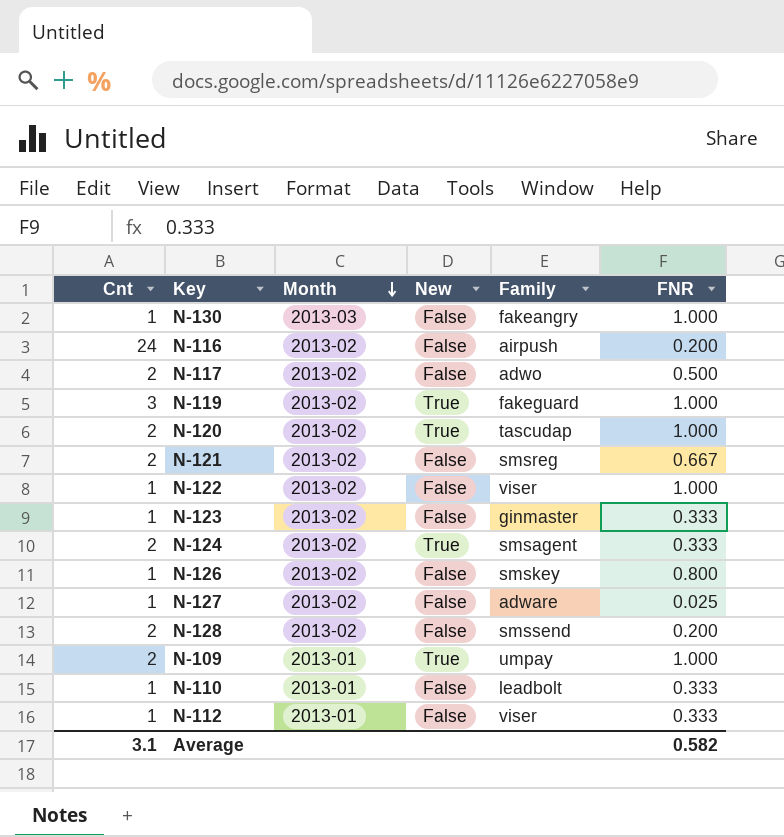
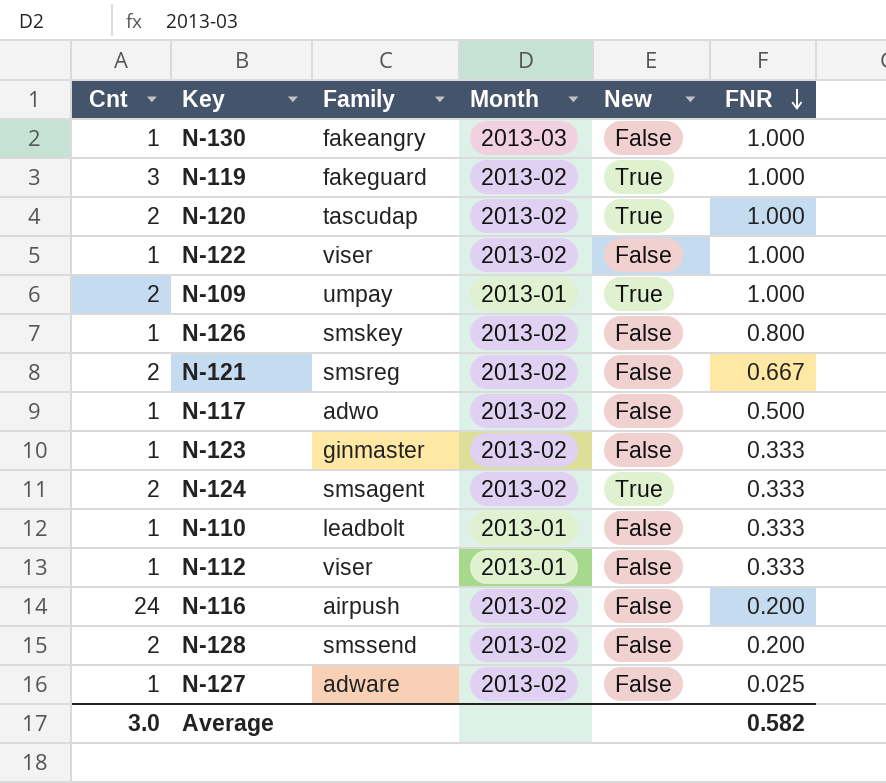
row order: Month descending -> FNR descending
column Family | position: 5 -> 3
N-117 | Cnt: 2 -> 1
Average | Cnt: 3.1 -> 3.0

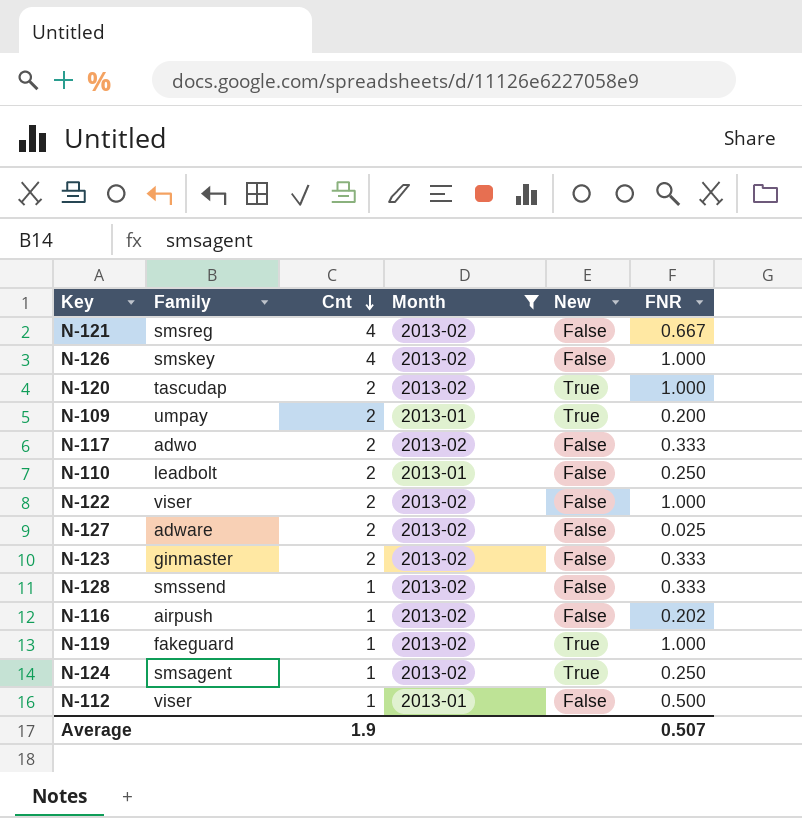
filter: none -> Month != 2013-03
row order: FNR descending -> Cnt descending
column Cnt | position: 1 -> 3
N-121 | Cnt: 2 -> 4
N-126 | Cnt: 1 -> 4
N-126 | FNR: 0.800 -> 1.000
N-109 | FNR: 1.000 -> 0.200
N-117 | Cnt: 1 -> 2
N-117 | FNR: 0.500 -> 0.333
N-110 | Cnt: 1 -> 2
N-110 | FNR: 0.333 -> 0.250
N-122 | Cnt: 1 -> 2
N-127 | Cnt: 1 -> 2
N-123 | Cnt: 1 -> 2
N-128 | Cnt: 2 -> 1
N-128 | FNR: 0.200 -> 0.333
N-116 | Cnt: 24 -> 1
N-116 | FNR: 0.200 -> 0.202
N-119 | Cnt: 3 -> 1
N-124 | Cnt: 2 -> 1
N-124 | FNR: 0.333 -> 0.250
N-112 | FNR: 0.333 -> 0.500
Average | Cnt: 3.0 -> 1.9
Average | FNR: 0.582 -> 0.507

